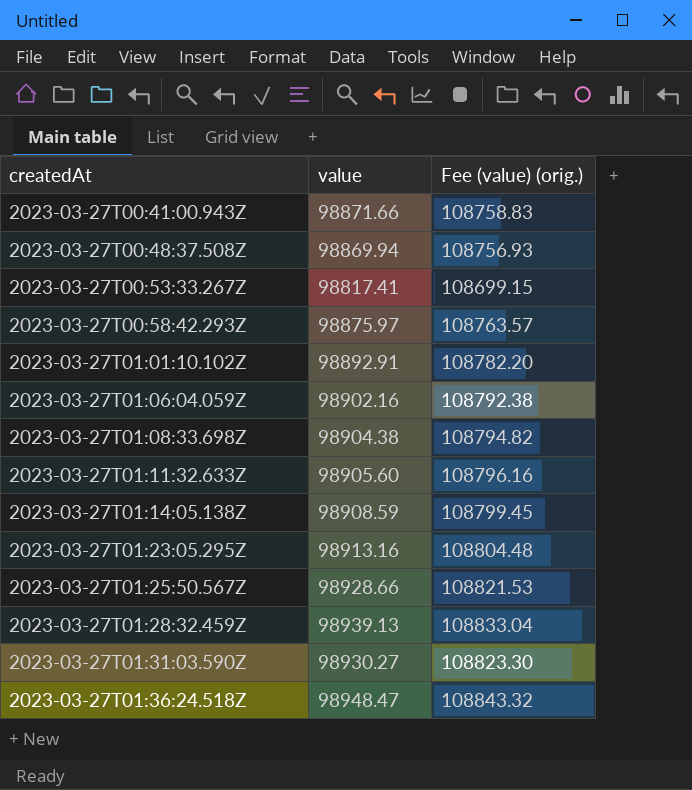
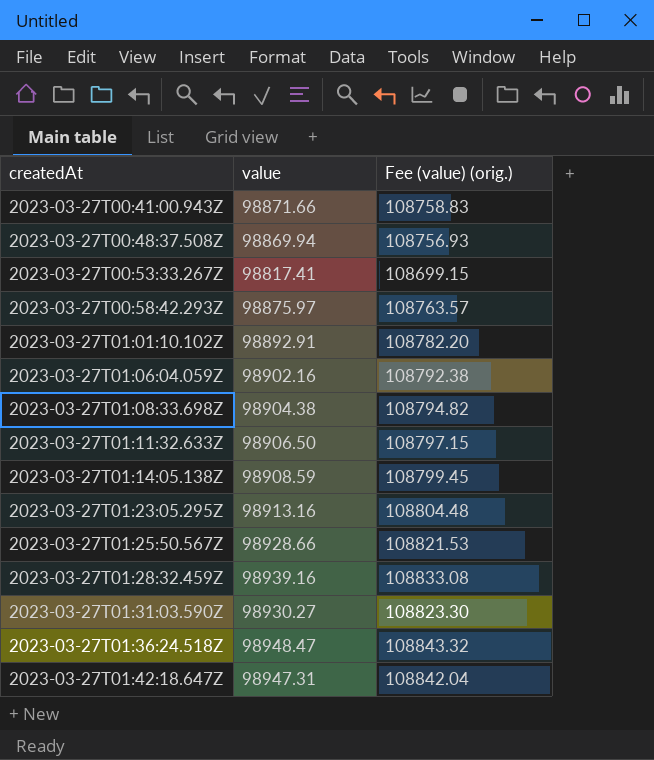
2023-03-27T01:11:32.633Z | value: 98905.60 -> 98906.50
2023-03-27T01:11:32.633Z | Fee (value) (orig.): 108796.16 -> 108797.15
2023-03-27T01:28:32.459Z | value: 98939.13 -> 98939.16
2023-03-27T01:28:32.459Z | Fee (value) (orig.): 108833.04 -> 108833.08
row 2023-03-27T01:42:18.647Z: none -> 98947.31 | 108842.04

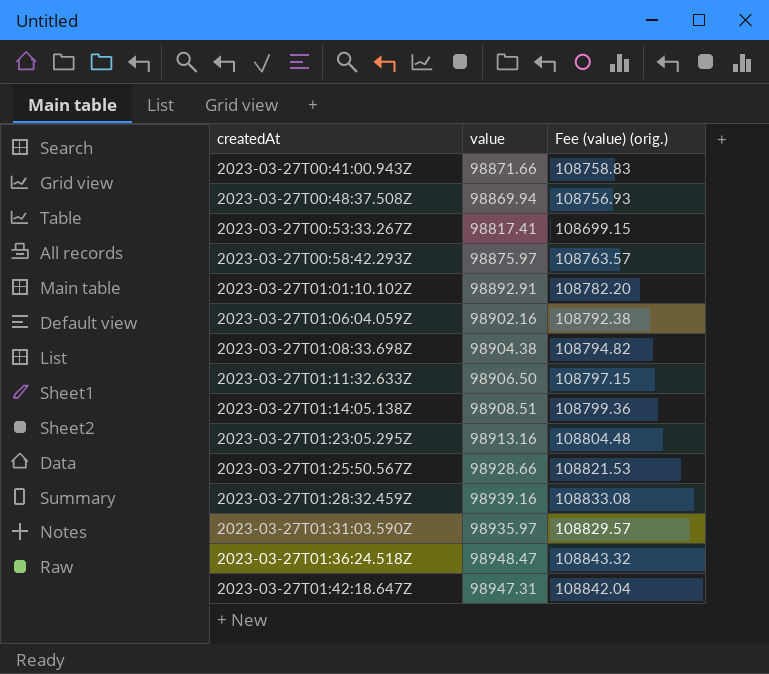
2023-03-27T01:14:05.138Z | value: 98908.59 -> 98908.51
2023-03-27T01:14:05.138Z | Fee (value) (orig.): 108799.45 -> 108799.36
2023-03-27T01:31:03.590Z | value: 98930.27 -> 98935.97
2023-03-27T01:31:03.590Z | Fee (value) (orig.): 108823.30 -> 108829.57

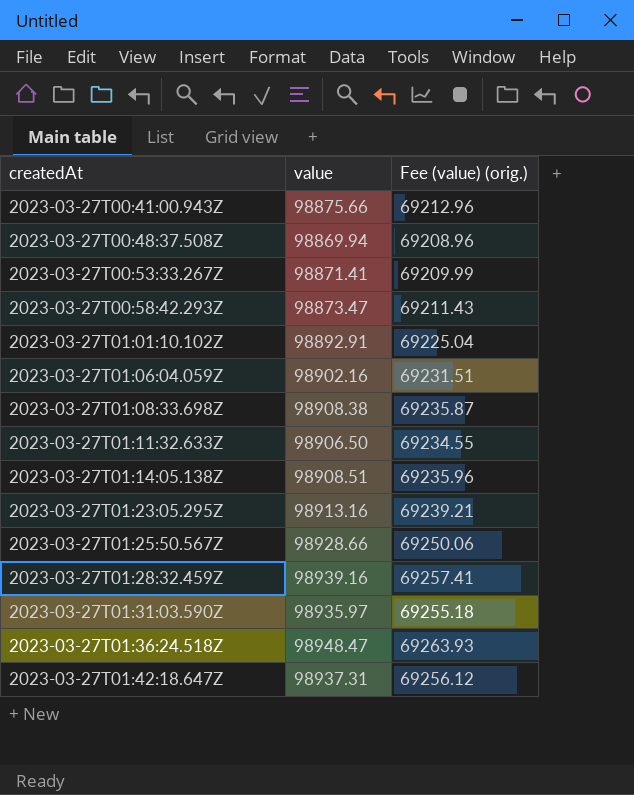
column Fee (value) (orig.) | formula: [value] * 1.1 -> [value] * 0.7
2023-03-27T00:41:00.943Z | value: 98871.66 -> 98875.66
2023-03-27T00:53:33.267Z | value: 98817.41 -> 98871.41
2023-03-27T00:58:42.293Z | value: 98875.97 -> 98873.47
2023-03-27T01:08:33.698Z | value: 98904.38 -> 98908.38
2023-03-27T01:42:18.647Z | value: 98947.31 -> 98937.31

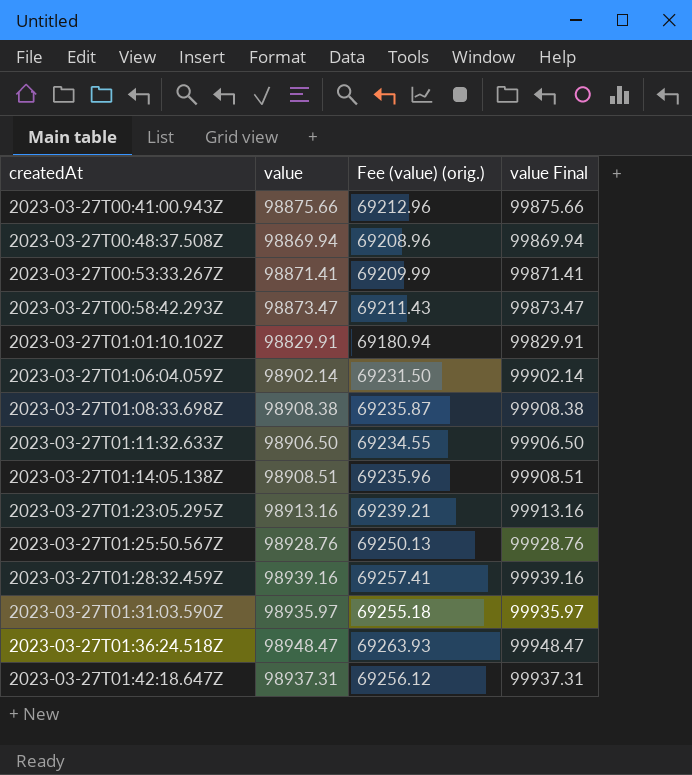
column value Final | formula: none -> [value] + 1000
2023-03-27T01:01:10.102Z | value: 98892.91 -> 98829.91
2023-03-27T01:01:10.102Z | Fee (value) (orig.): 69225.04 -> 69180.94
2023-03-27T01:06:04.059Z | value: 98902.16 -> 98902.14
2023-03-27T01:06:04.059Z | Fee (value) (orig.): 69231.51 -> 69231.50
2023-03-27T01:25:50.567Z | value: 98928.66 -> 98928.76
2023-03-27T01:25:50.567Z | Fee (value) (orig.): 69250.06 -> 69250.13

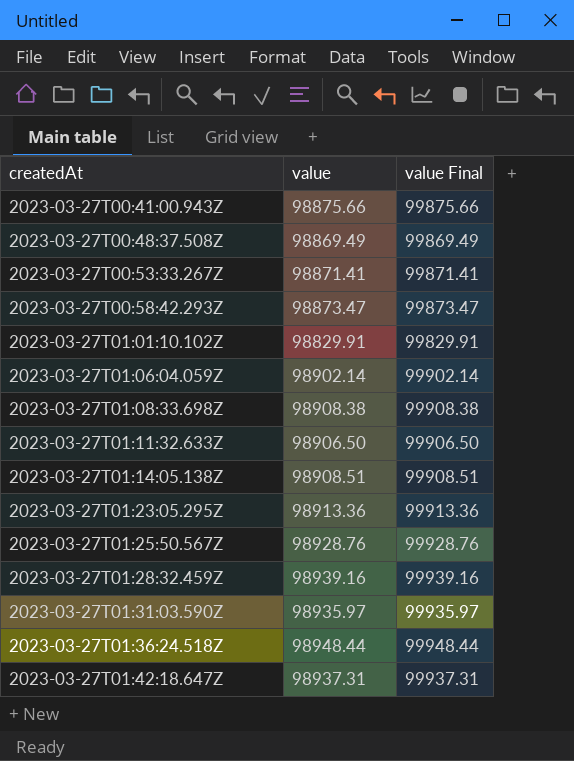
column Fee (value) (orig.) | formula: [value] * 0.7 -> none
2023-03-27T00:48:37.508Z | value: 98869.94 -> 98869.49
2023-03-27T00:48:37.508Z | value Final: 99869.94 -> 99869.49
2023-03-27T01:23:05.295Z | value: 98913.16 -> 98913.36
2023-03-27T01:23:05.295Z | value Final: 99913.16 -> 99913.36
2023-03-27T01:36:24.518Z | value: 98948.47 -> 98948.44
2023-03-27T01:36:24.518Z | value Final: 99948.47 -> 99948.44

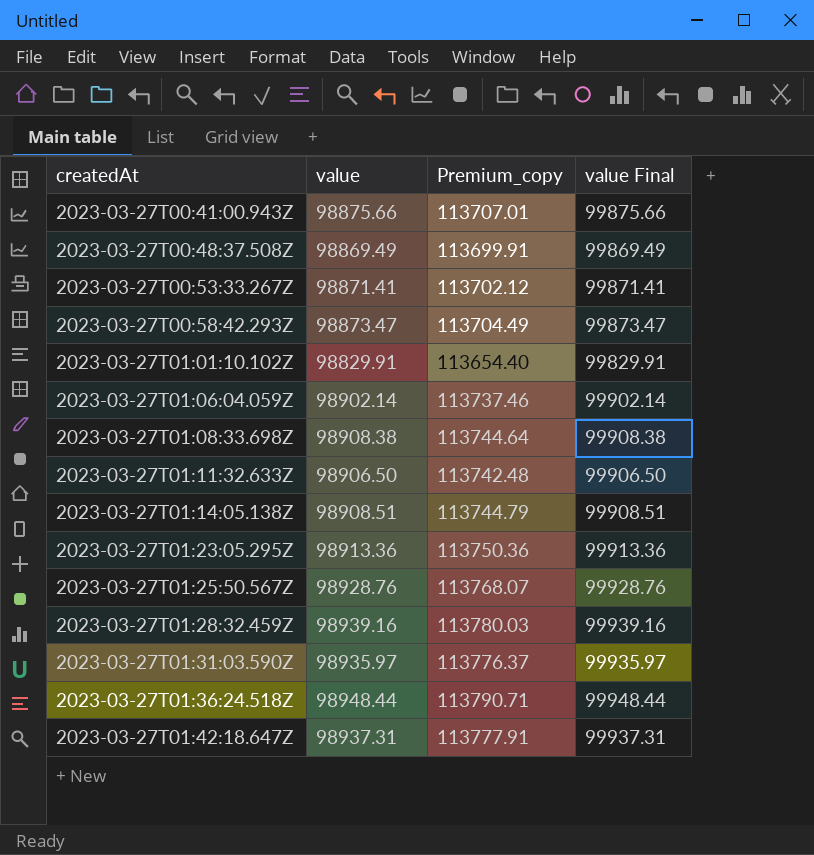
column Premium_copy | formula: none -> [value] * 1.15

